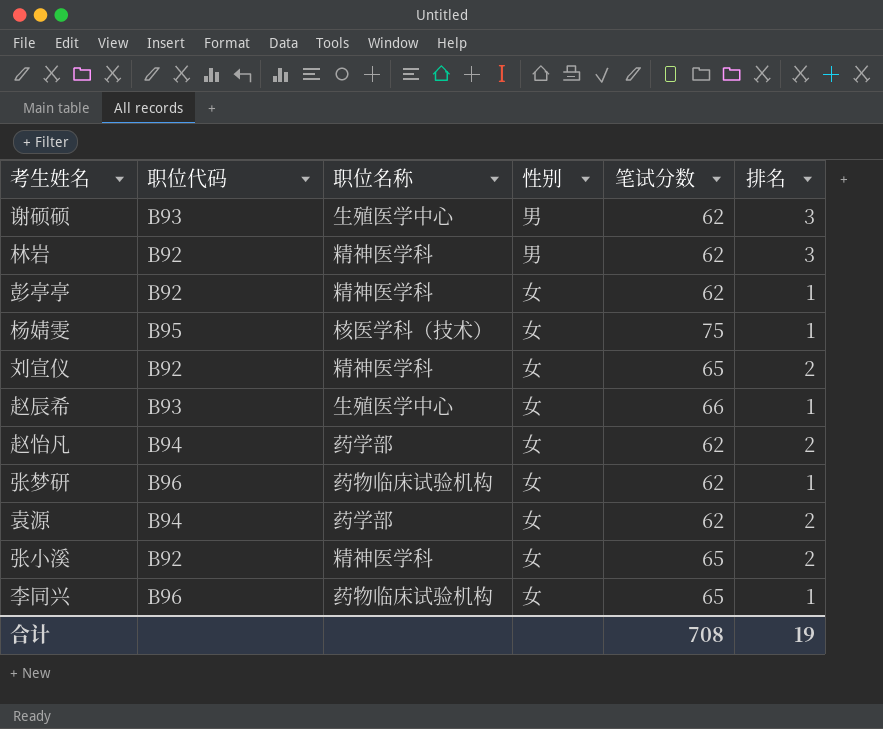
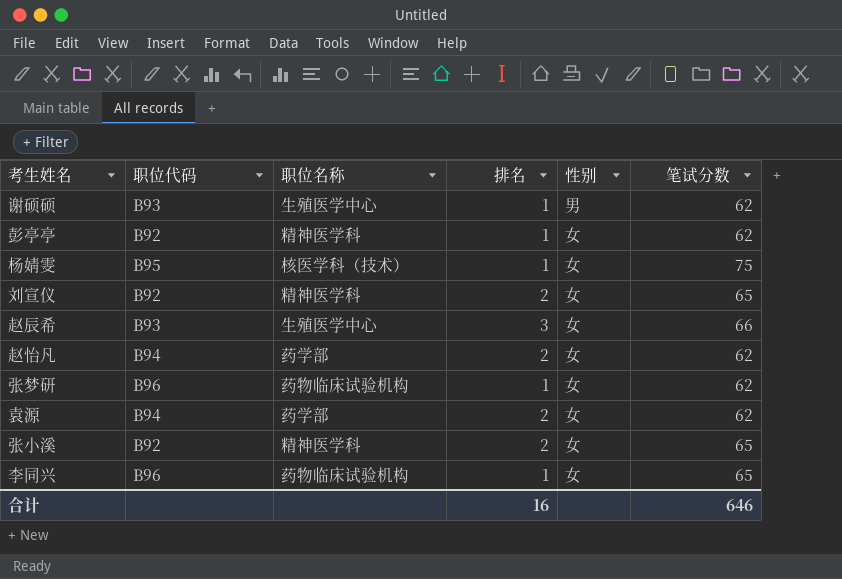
column 排名 | position: 6 -> 4
row 林岩: B92 | 精神医学科 | 男 | 62 | 3 -> none
谢硕硕 | 排名: 3 -> 1
赵辰希 | 排名: 1 -> 3
合计 | 排名: 19 -> 16
合计 | 笔试分数: 708 -> 646

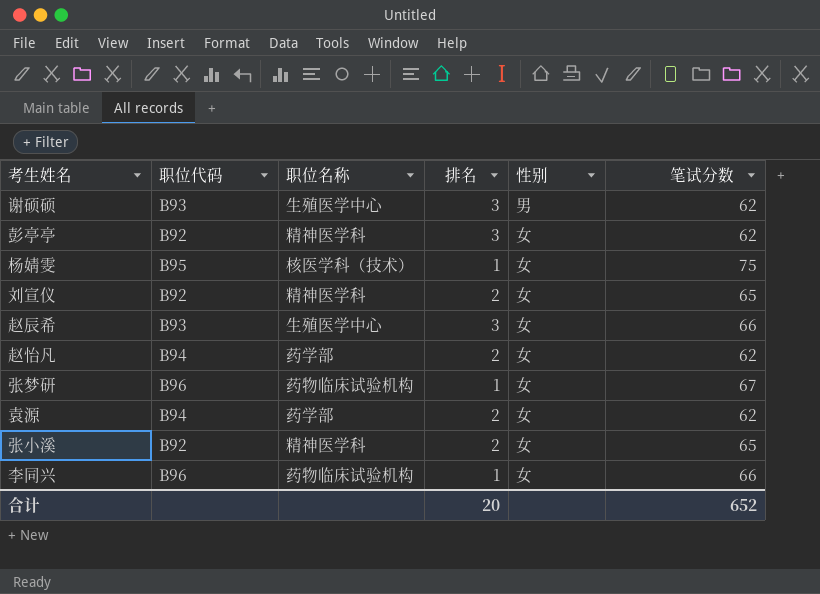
谢硕硕 | 排名: 1 -> 3
彭亭亭 | 排名: 1 -> 3
张梦研 | 笔试分数: 62 -> 67
李同兴 | 笔试分数: 65 -> 66
合计 | 排名: 16 -> 20
合计 | 笔试分数: 646 -> 652

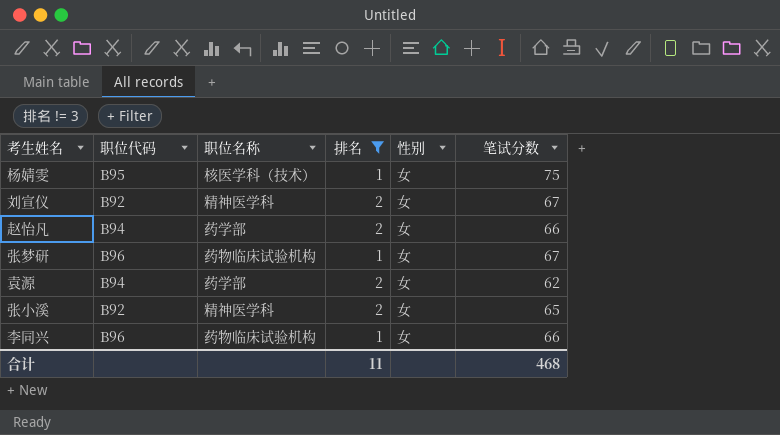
filter: none -> 排名 != 3
刘宣仪 | 笔试分数: 65 -> 67
赵怡凡 | 笔试分数: 62 -> 66
合计 | 排名: 20 -> 11
合计 | 笔试分数: 652 -> 468

